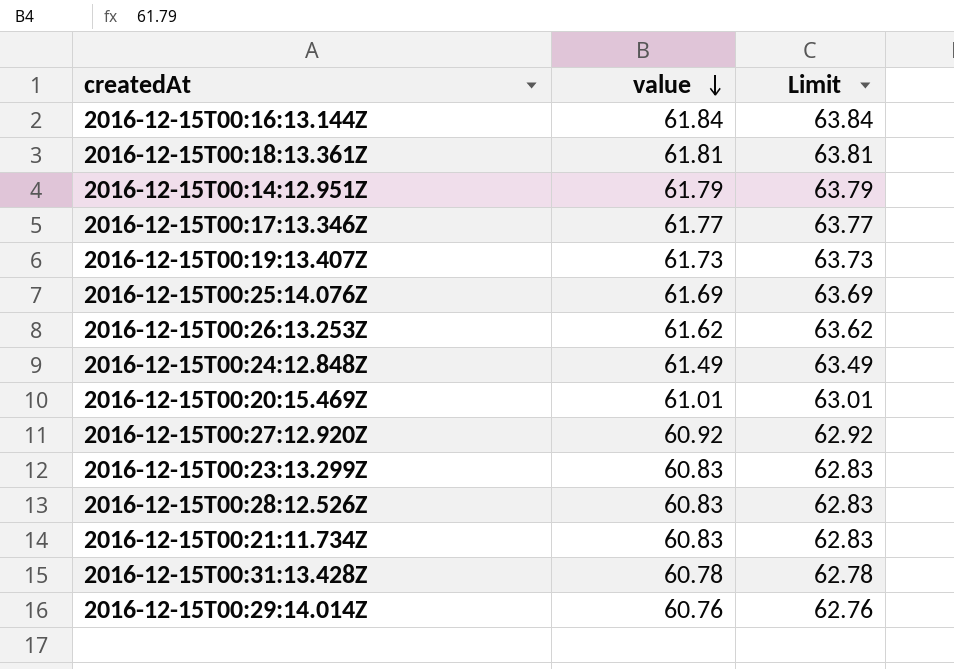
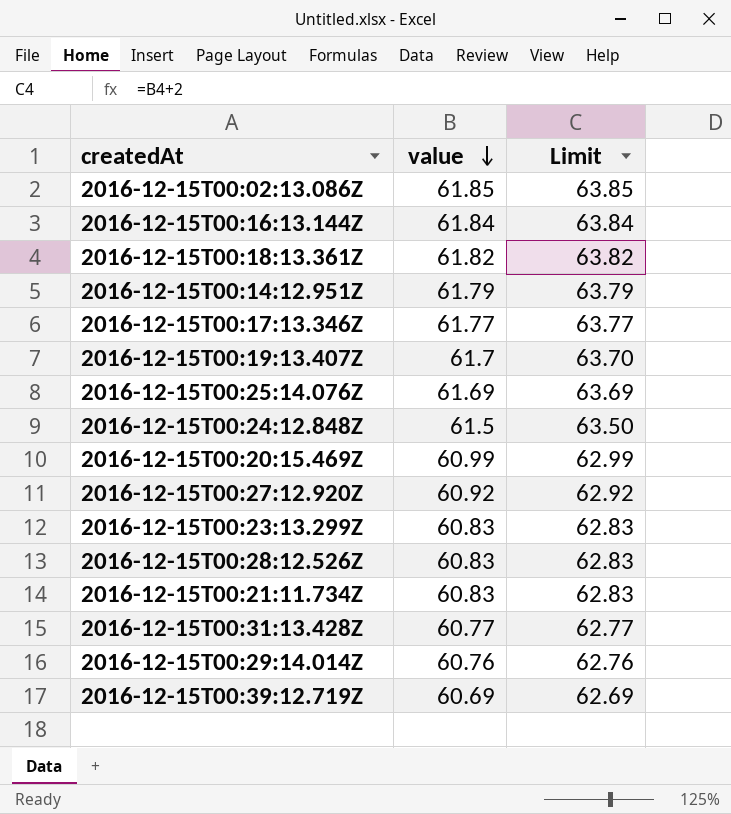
row 2016-12-15T00:26:13.253Z: 61.62 | 63.62 -> none
row 2016-12-15T00:02:13.086Z: none -> 61.85 | 63.85
2016-12-15T00:18:13.361Z | value: 61.81 -> 61.82
2016-12-15T00:18:13.361Z | Limit: 63.81 -> 63.82
2016-12-15T00:19:13.407Z | value: 61.73 -> 61.7
2016-12-15T00:19:13.407Z | Limit: 63.73 -> 63.70
2016-12-15T00:24:12.848Z | value: 61.49 -> 61.5
2016-12-15T00:24:12.848Z | Limit: 63.49 -> 63.50
2016-12-15T00:20:15.469Z | value: 61.01 -> 60.99
2016-12-15T00:20:15.469Z | Limit: 63.01 -> 62.99
2016-12-15T00:31:13.428Z | value: 60.78 -> 60.77
2016-12-15T00:31:13.428Z | Limit: 62.78 -> 62.77
row 2016-12-15T00:39:12.719Z: none -> 60.69 | 62.69

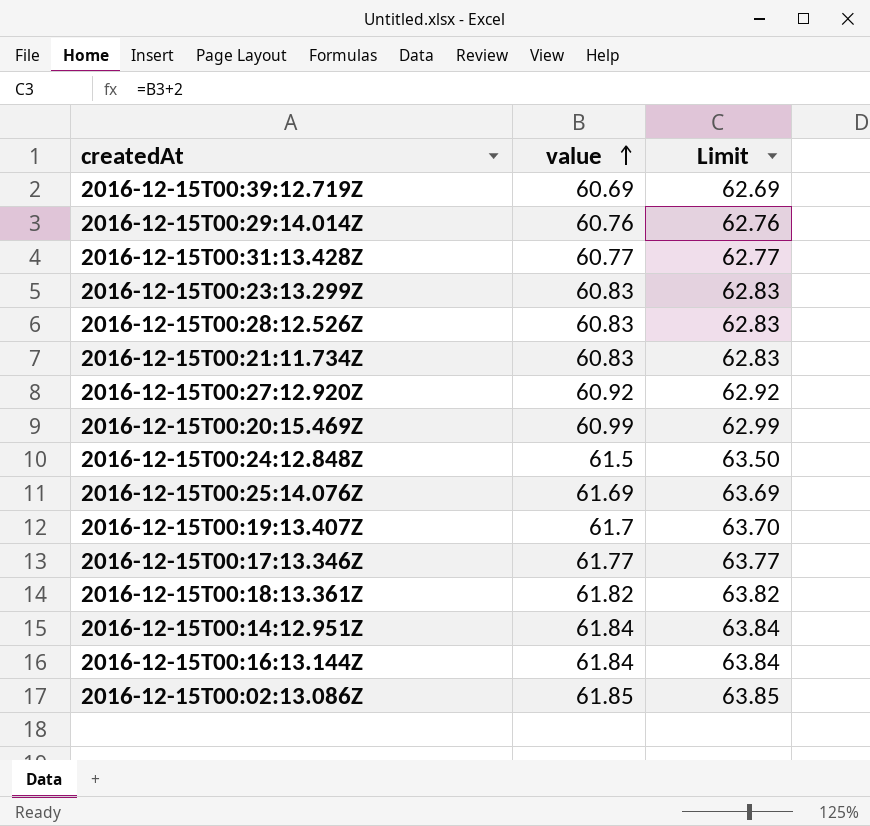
row order: value descending -> value ascending
2016-12-15T00:14:12.951Z | value: 61.79 -> 61.84
2016-12-15T00:14:12.951Z | Limit: 63.79 -> 63.84

